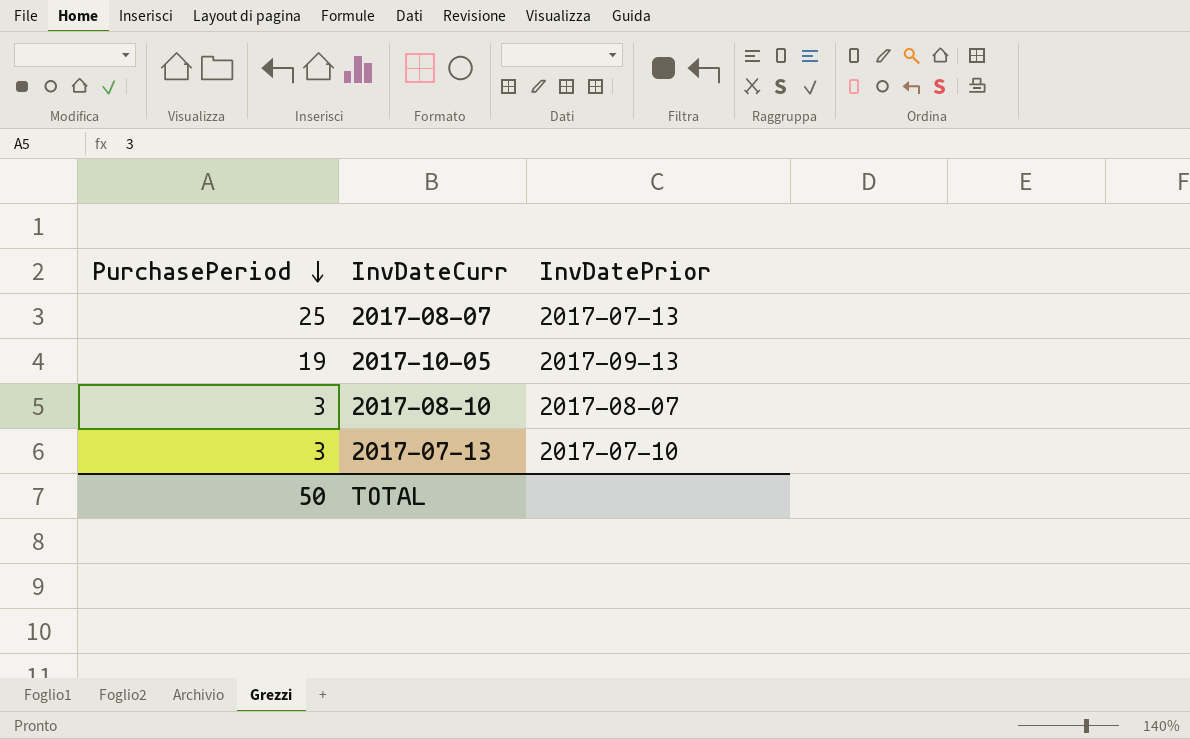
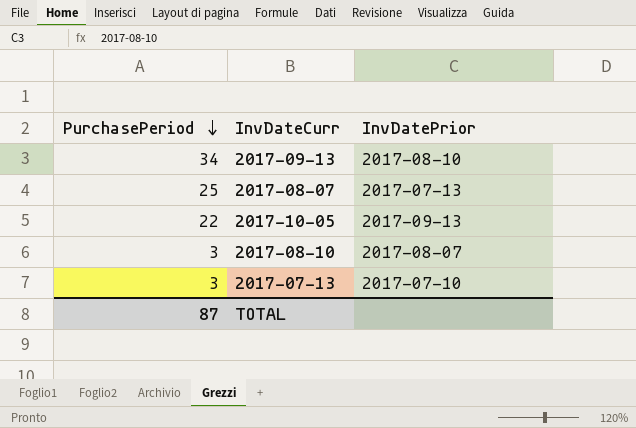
row 2017-09-13: none -> 34 | 2017-08-10
2017-10-05 | PurchasePeriod: 19 -> 22
TOTAL | PurchasePeriod: 50 -> 87

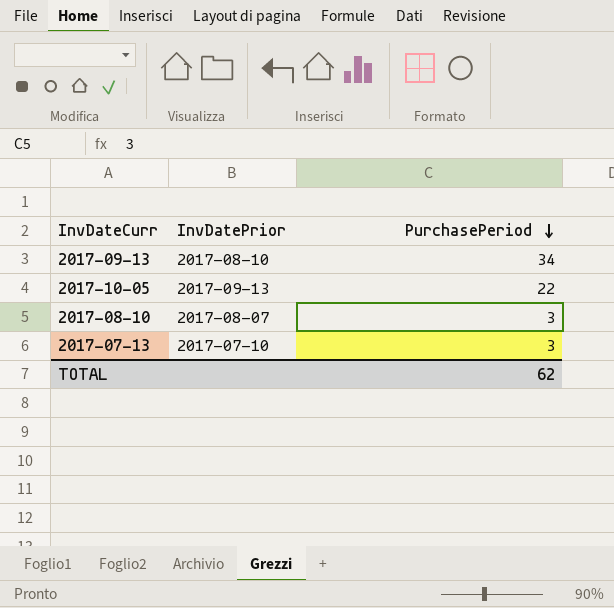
column PurchasePeriod | position: 1 -> 3
row 2017-08-07: 25 | 2017-07-13 -> none
TOTAL | PurchasePeriod: 87 -> 62

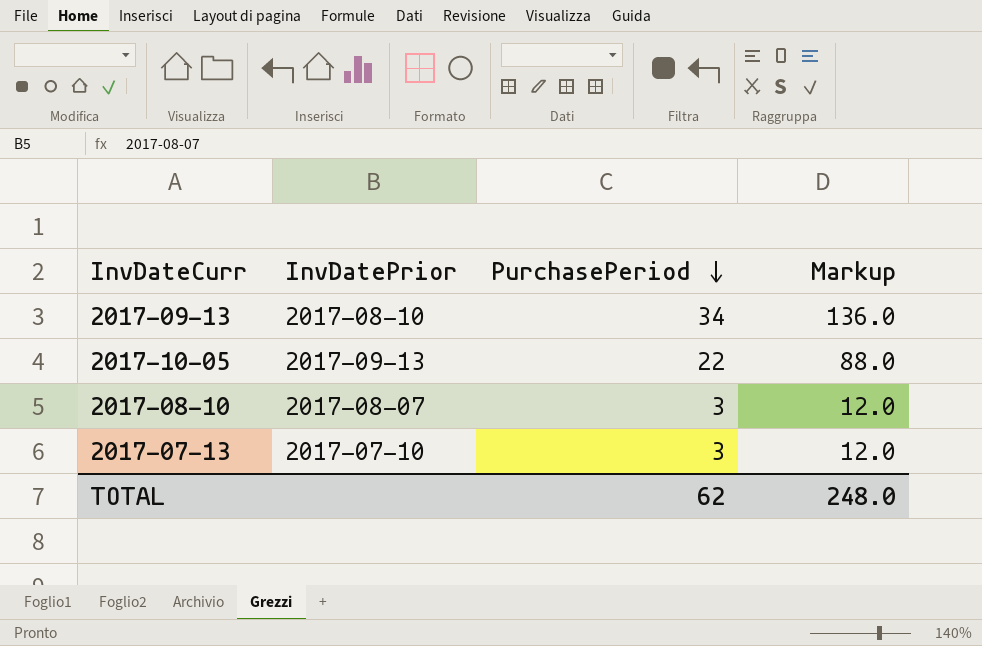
column Markup | formula: none -> [PurchasePeriod] * 4

